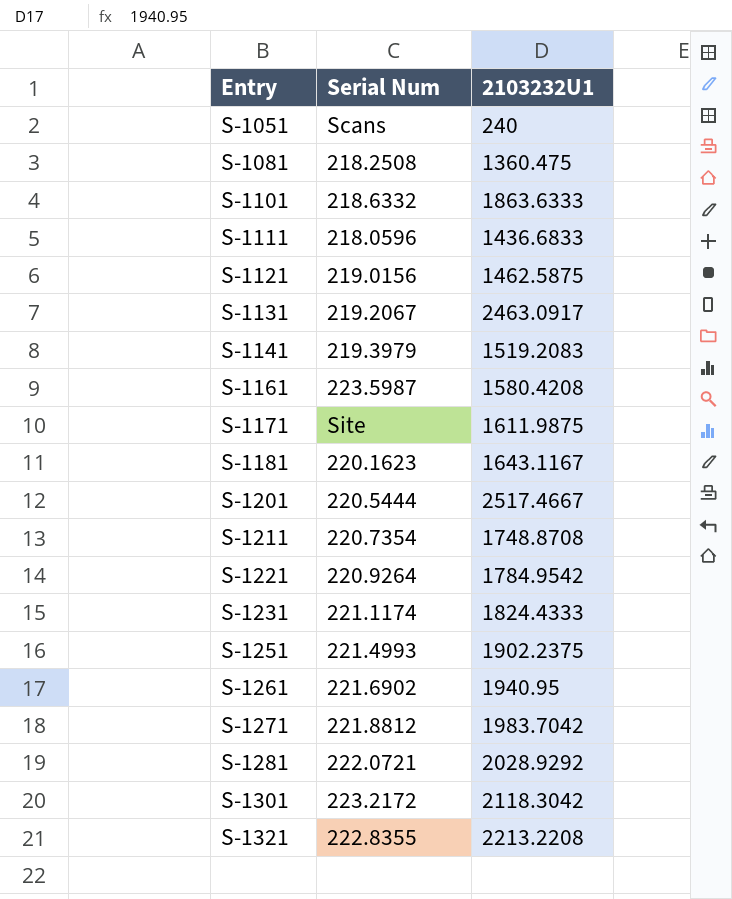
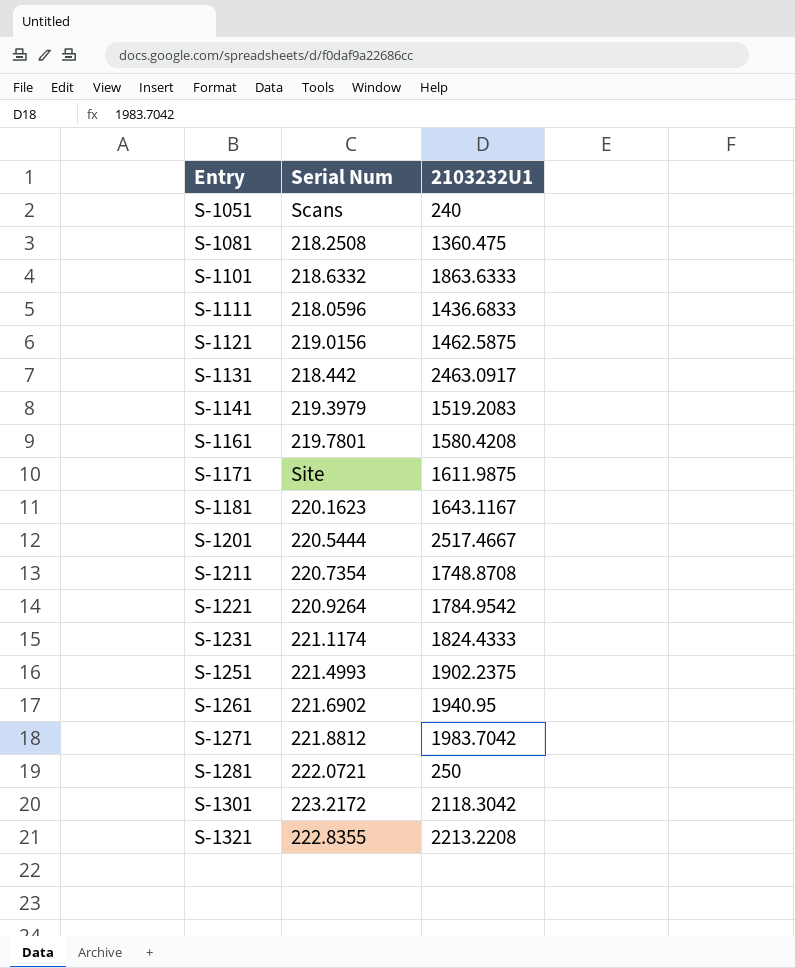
S-1131 | Serial Num: 219.2067 -> 218.442
S-1161 | Serial Num: 223.5987 -> 219.7801
S-1281 | 2103232U1: 2028.9292 -> 250

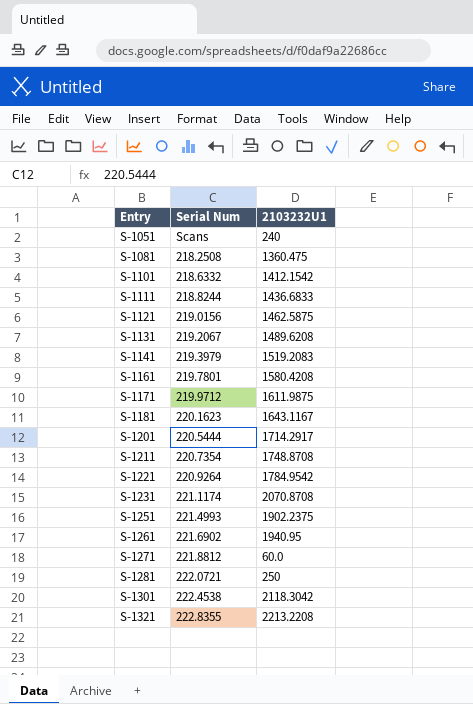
S-1101 | 2103232U1: 1863.6333 -> 1412.1542
S-1111 | Serial Num: 218.0596 -> 218.8244
S-1131 | Serial Num: 218.442 -> 219.2067
S-1131 | 2103232U1: 2463.0917 -> 1489.6208
S-1171 | Serial Num: Site -> 219.9712
S-1201 | 2103232U1: 2517.4667 -> 1714.2917
S-1231 | 2103232U1: 1824.4333 -> 2070.8708
S-1271 | 2103232U1: 1983.7042 -> 60.0
S-1301 | Serial Num: 223.2172 -> 222.4538

